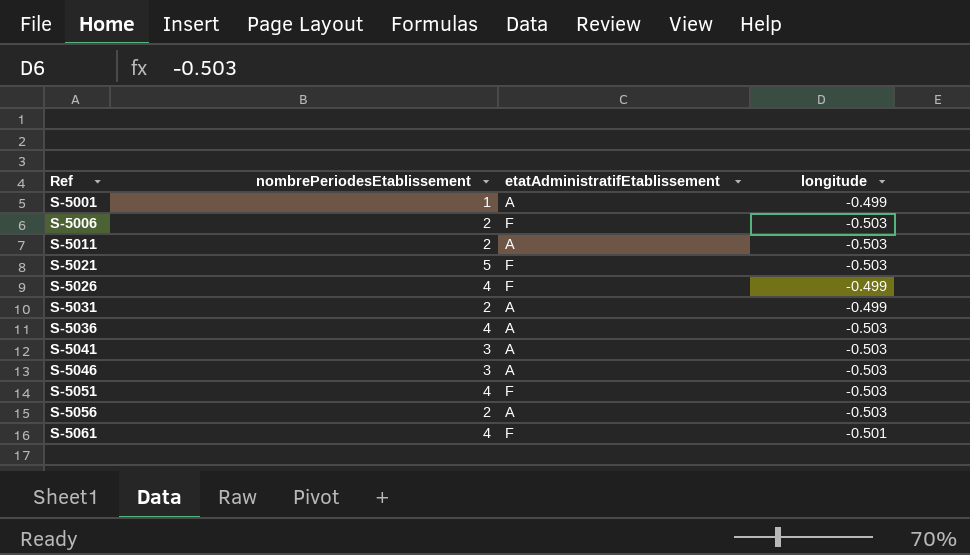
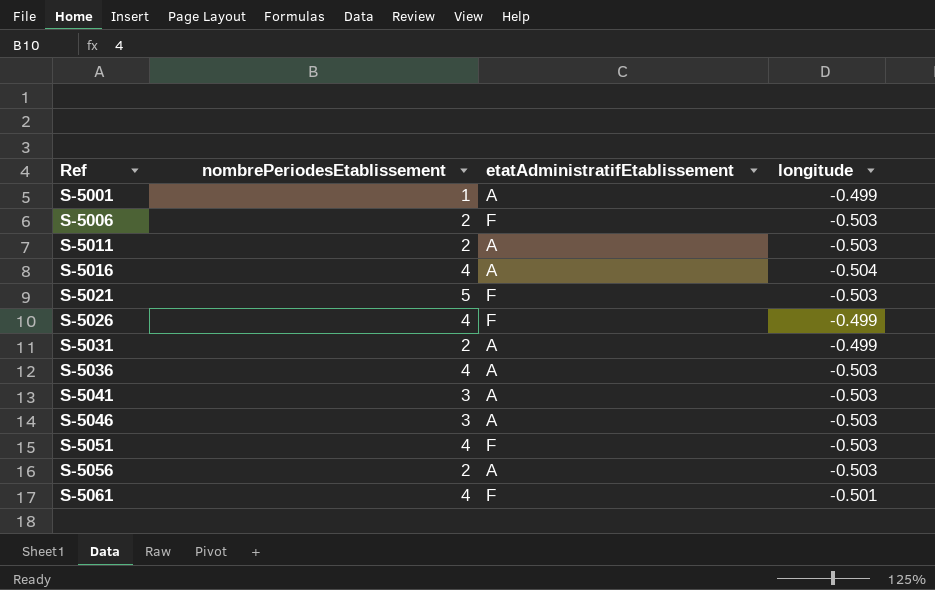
row S-5016: none -> 4 | A | -0.504

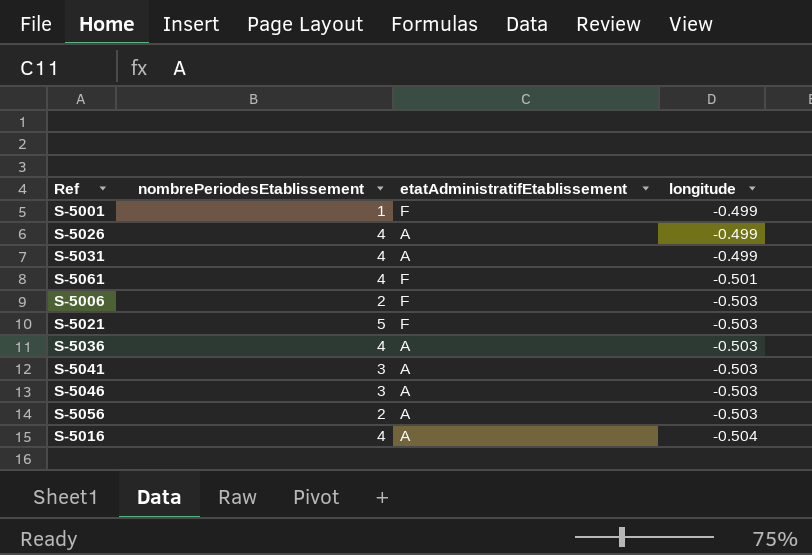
row order: Ref ascending -> longitude descending
row S-5011: 2 | A | -0.503 -> none
row S-5051: 4 | F | -0.503 -> none
S-5001 | etatAdministratifEtablissement: A -> F
S-5026 | etatAdministratifEtablissement: F -> A
S-5031 | nombrePeriodesEtablissement: 2 -> 4

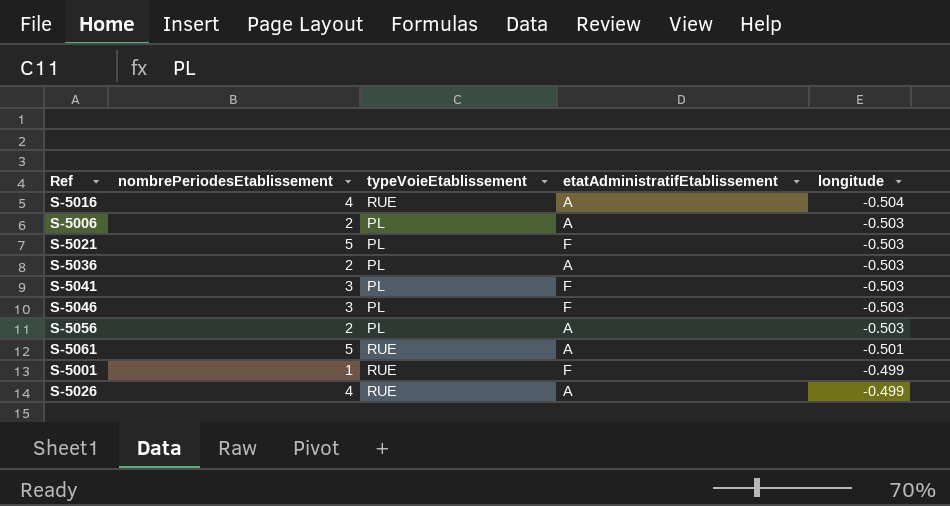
row order: longitude descending -> longitude ascending
column typeVoieEtablissement | position: none -> 3
row S-5031: 4 | A | -0.499 -> none
S-5006 | etatAdministratifEtablissement: F -> A
S-5036 | nombrePeriodesEtablissement: 4 -> 2
S-5041 | etatAdministratifEtablissement: A -> F
S-5046 | etatAdministratifEtablissement: A -> F
S-5061 | nombrePeriodesEtablissement: 4 -> 5
S-5061 | etatAdministratifEtablissement: F -> A

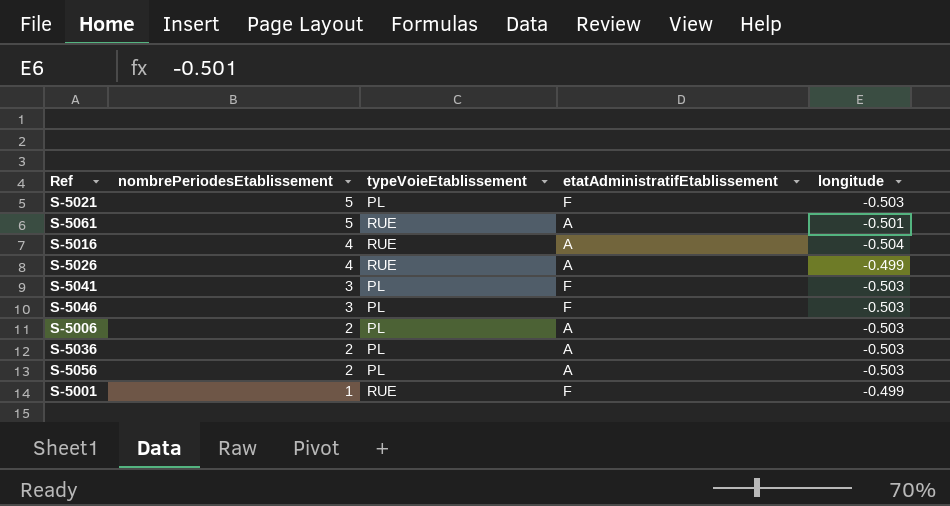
row order: longitude ascending -> nombrePeriodesEtablissement descending

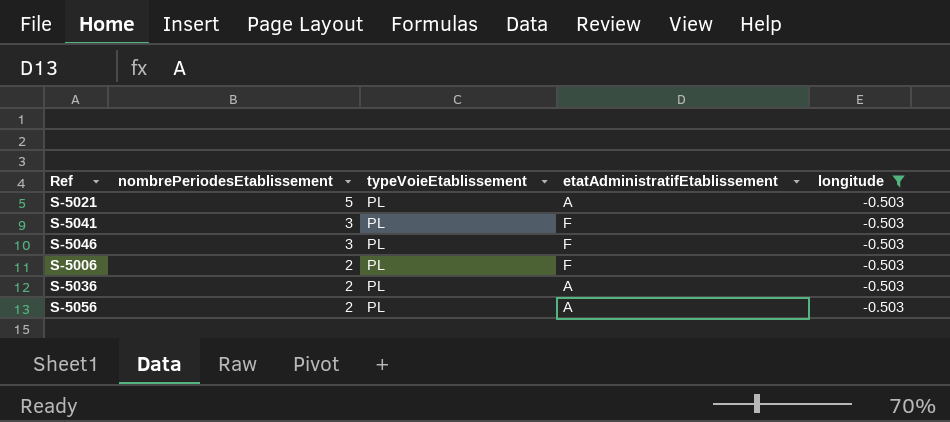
filter: none -> longitude = -0.503
S-5021 | etatAdministratifEtablissement: F -> A
S-5006 | etatAdministratifEtablissement: A -> F

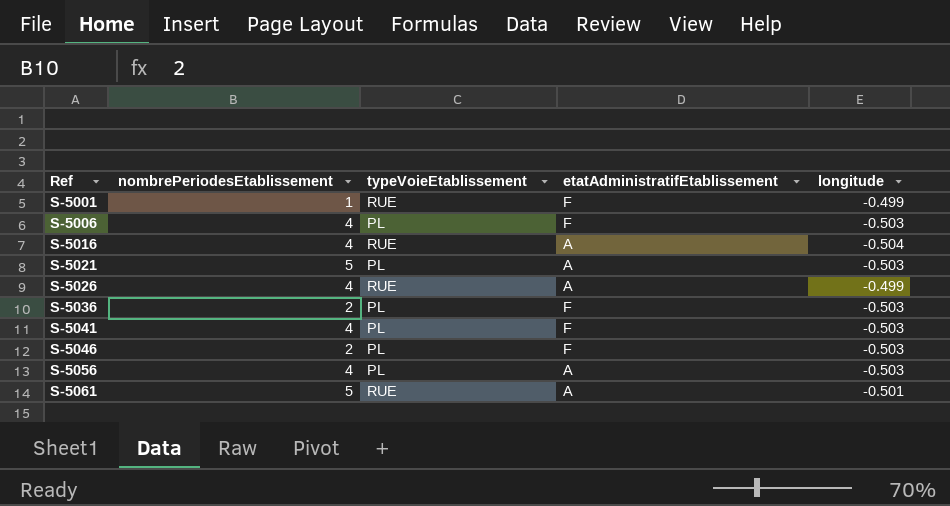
filter: longitude = -0.503 -> none
row order: nombrePeriodesEtablissement descending -> Ref ascending
S-5006 | nombrePeriodesEtablissement: 2 -> 4
S-5036 | etatAdministratifEtablissement: A -> F
S-5041 | nombrePeriodesEtablissement: 3 -> 4
S-5046 | nombrePeriodesEtablissement: 3 -> 2
S-5056 | nombrePeriodesEtablissement: 2 -> 4

